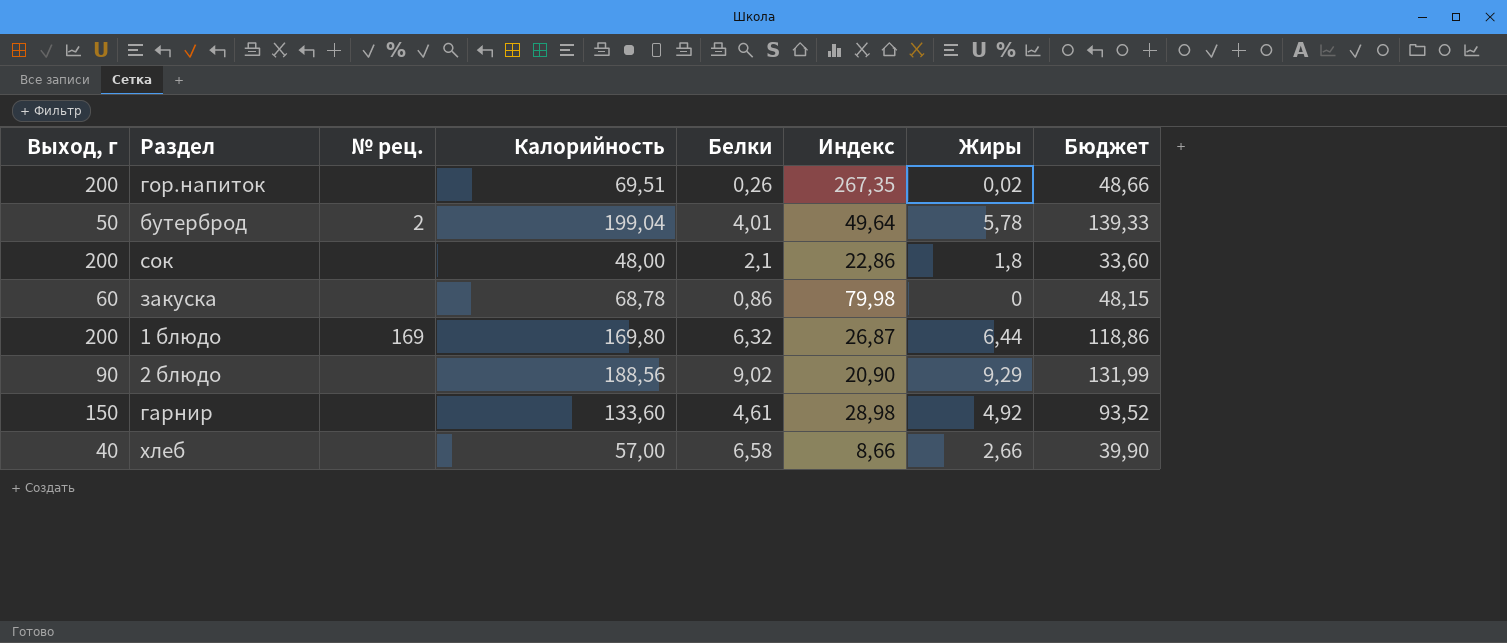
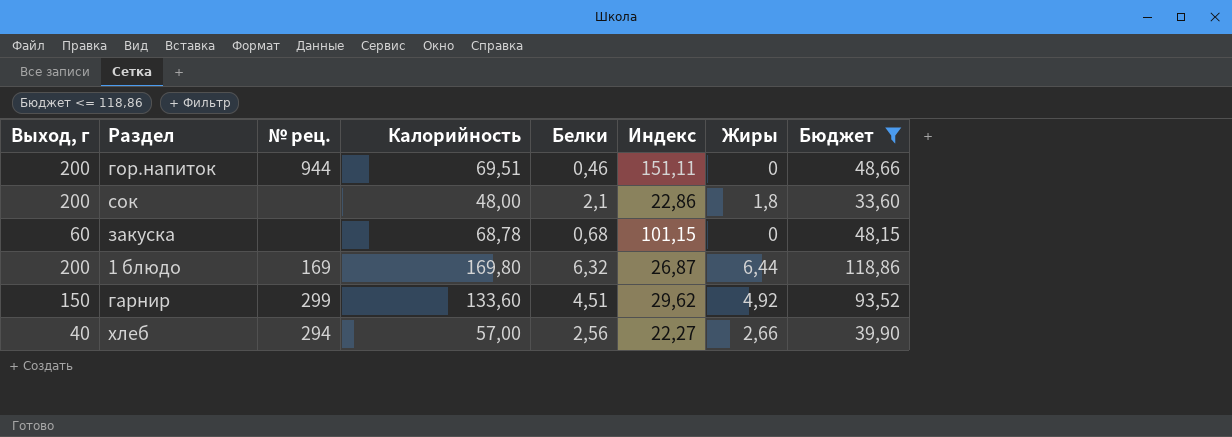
filter: none -> Бюджет <= 118,86
гор.напиток | № рец.: none -> 944
гор.напиток | Белки: 0,26 -> 0,46
гор.напиток | Индекс: 267,35 -> 151,11
гор.напиток | Жиры: 0,02 -> 0
закуска | Белки: 0,86 -> 0,68
закуска | Индекс: 79,98 -> 101,15
гарнир | № рец.: none -> 299
гарнир | Белки: 4,61 -> 4,51
гарнир | Индекс: 28,98 -> 29,62
хлеб | № рец.: none -> 294
хлеб | Белки: 6,58 -> 2,56
хлеб | Индекс: 8,66 -> 22,27

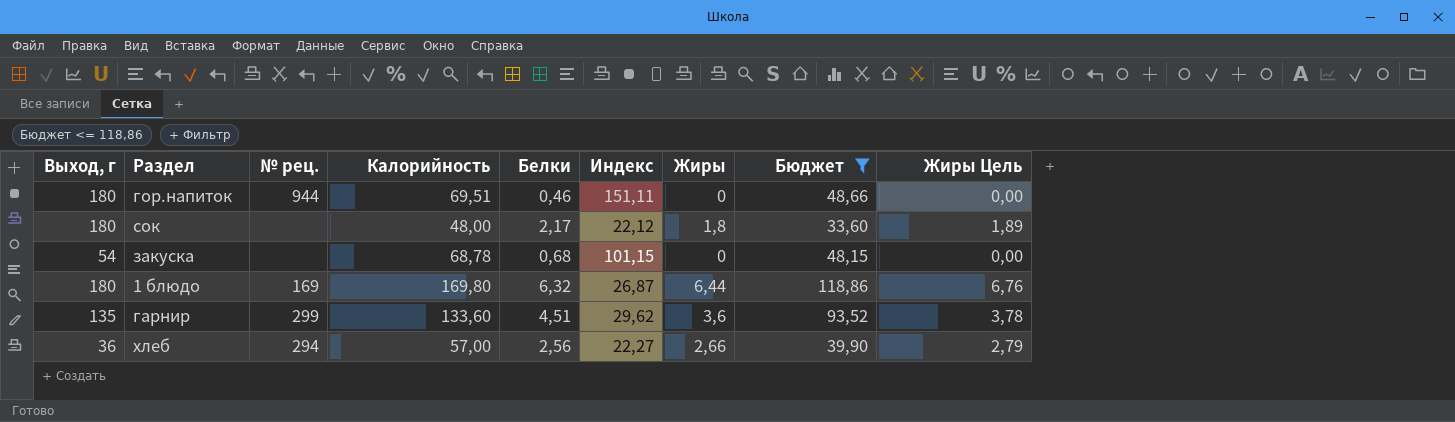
column Жиры Цель | formula: none -> [Жиры] * 1,05
гор.напиток | Выход, г: 200 -> 180
сок | Выход, г: 200 -> 180
сок | Белки: 2,1 -> 2,17
сок | Индекс: 22,86 -> 22,12
закуска | Выход, г: 60 -> 54
1 блюдо | Выход, г: 200 -> 180
гарнир | Выход, г: 150 -> 135
гарнир | Жиры: 4,92 -> 3,6
хлеб | Выход, г: 40 -> 36

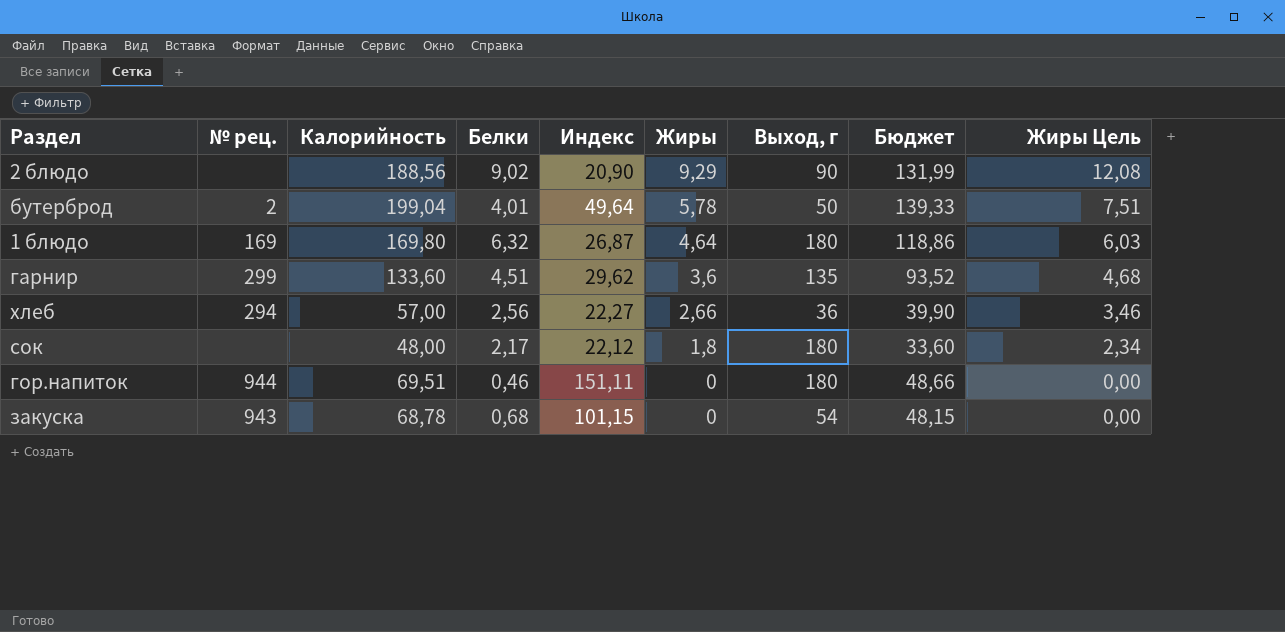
filter: Бюджет <= 118,86 -> none
row order: none -> Жиры descending
column Выход, г | position: 1 -> 7
column Жиры Цель | formula: [Жиры] * 1,05 -> [Жиры] * 1,3
1 блюдо | Жиры: 6,44 -> 4,64
закуска | № рец.: none -> 943

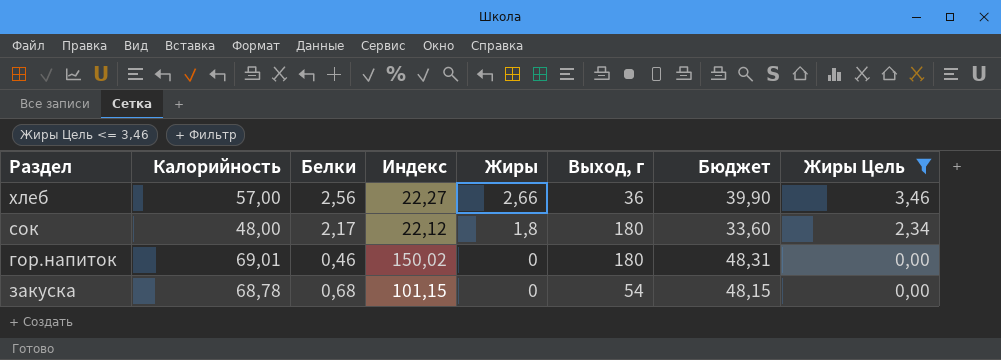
filter: none -> Жиры Цель <= 3,46
column № рец. | position: 2 -> none
гор.напиток | Калорийность: 69,51 -> 69,01
гор.напиток | Индекс: 151,11 -> 150,02
гор.напиток | Бюджет: 48,66 -> 48,31

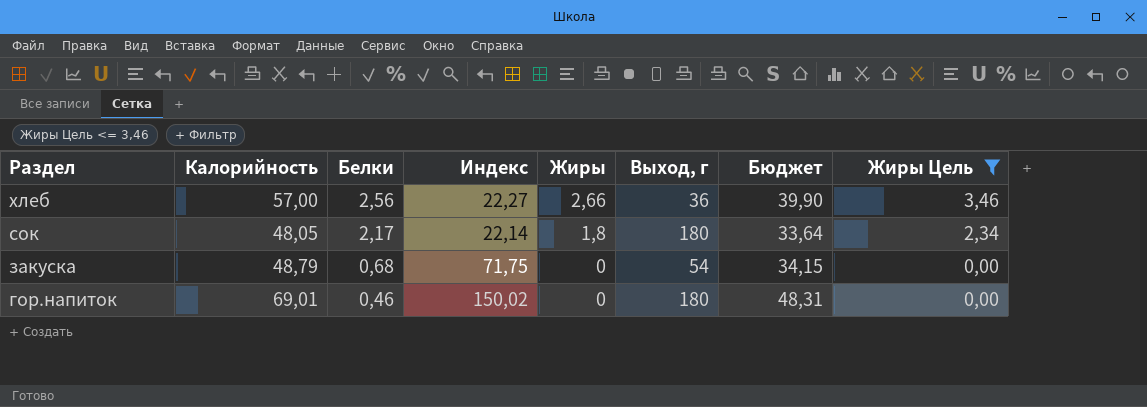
row order: Жиры descending -> Раздел descending
сок | Калорийность: 48,00 -> 48,05
сок | Индекс: 22,12 -> 22,14
сок | Бюджет: 33,60 -> 33,64
закуска | Калорийность: 68,78 -> 48,79
закуска | Индекс: 101,15 -> 71,75
закуска | Бюджет: 48,15 -> 34,15

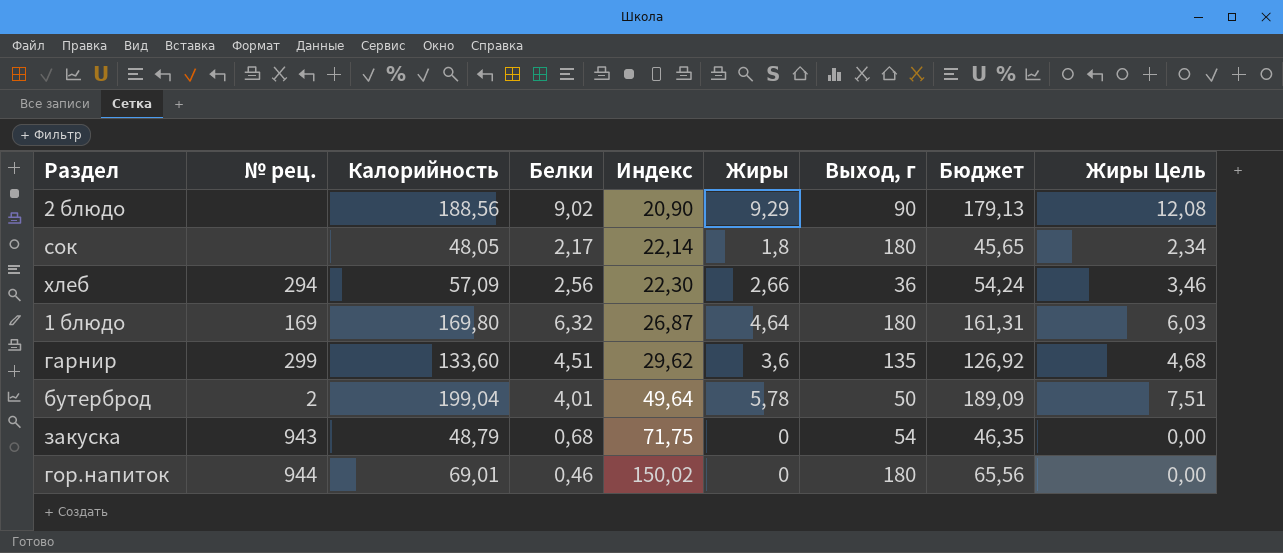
filter: Жиры Цель <= 3,46 -> none
row order: Раздел descending -> Индекс ascending
column № рец. | position: none -> 2
column Бюджет | formula: [Калорийность] * 0,7 -> [Калорийность] * 0,95
хлеб | Калорийность: 57,00 -> 57,09
хлеб | Индекс: 22,27 -> 22,30

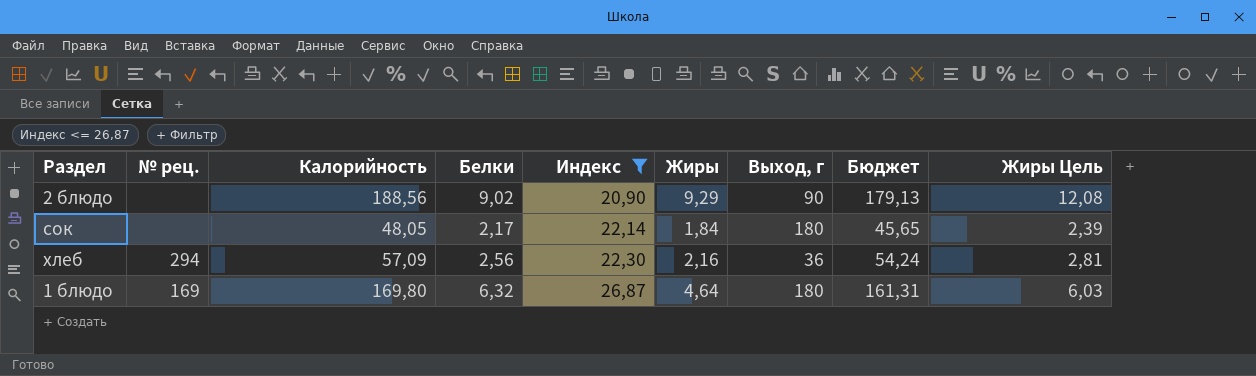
filter: none -> Индекс <= 26,87
сок | Жиры: 1,8 -> 1,84
сок | Жиры Цель: 2,34 -> 2,39
хлеб | Жиры: 2,66 -> 2,16
хлеб | Жиры Цель: 3,46 -> 2,81

